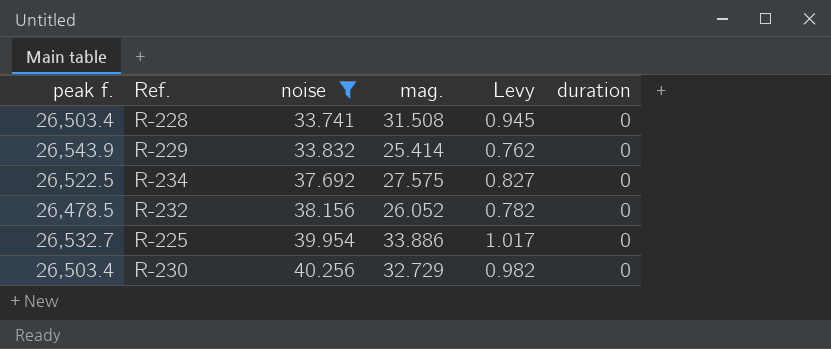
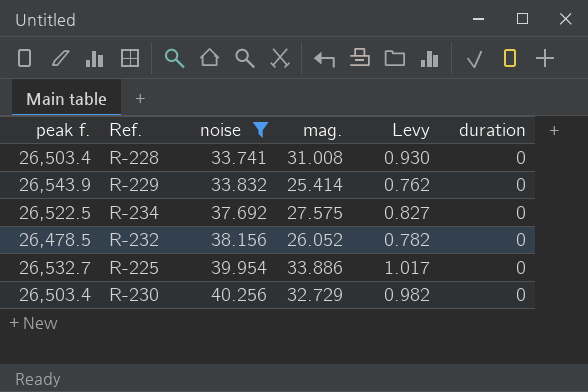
R-228 | mag.: 31.508 -> 31.008
R-228 | Levy: 0.945 -> 0.930

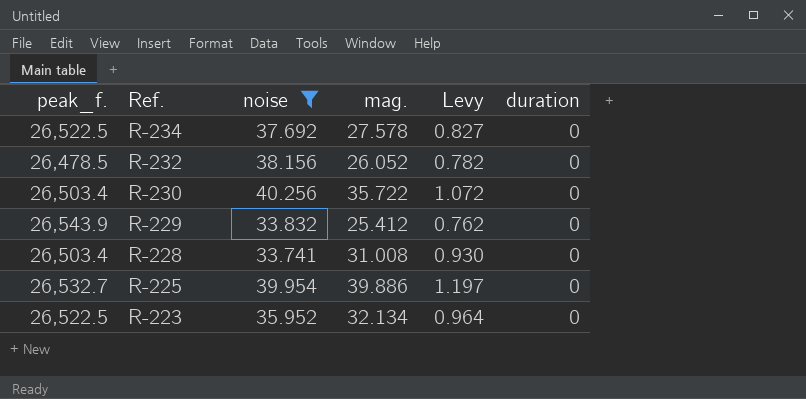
row order: noise ascending -> Ref. descending
column name: peak f. -> peak_f.
R-234 | mag.: 27.575 -> 27.578
R-230 | mag.: 32.729 -> 35.722
R-230 | Levy: 0.982 -> 1.072
R-229 | mag.: 25.414 -> 25.412
R-225 | mag.: 33.886 -> 39.886
R-225 | Levy: 1.017 -> 1.197
row R-223: none -> 26,522.5 | 35.952 | 32.134 | 0.964 | 0

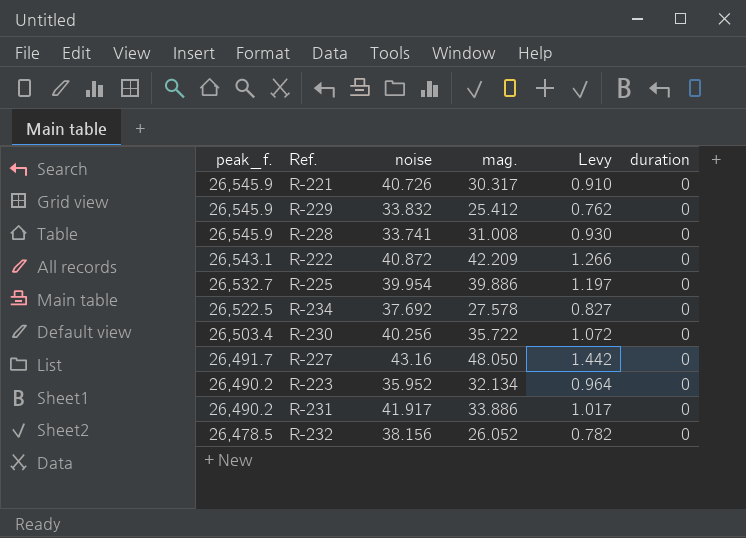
filter: noise <= 40.256 -> none
row order: Ref. descending -> peak_f. descending
R-229 | peak_f.: 26,543.9 -> 26,545.9
R-228 | peak_f.: 26,503.4 -> 26,545.9
R-223 | peak_f.: 26,522.5 -> 26,490.2

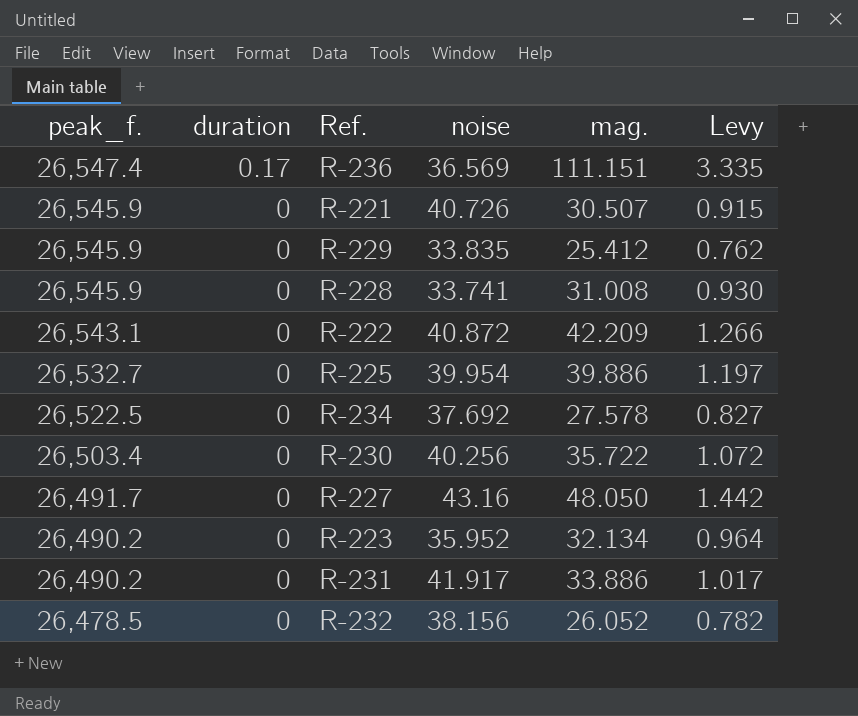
column duration | position: 6 -> 2
row R-236: none -> 26,547.4 | 0.17 | 36.569 | 111.151 | 3.335
R-221 | mag.: 30.317 -> 30.507
R-221 | Levy: 0.910 -> 0.915
R-229 | noise: 33.832 -> 33.835

